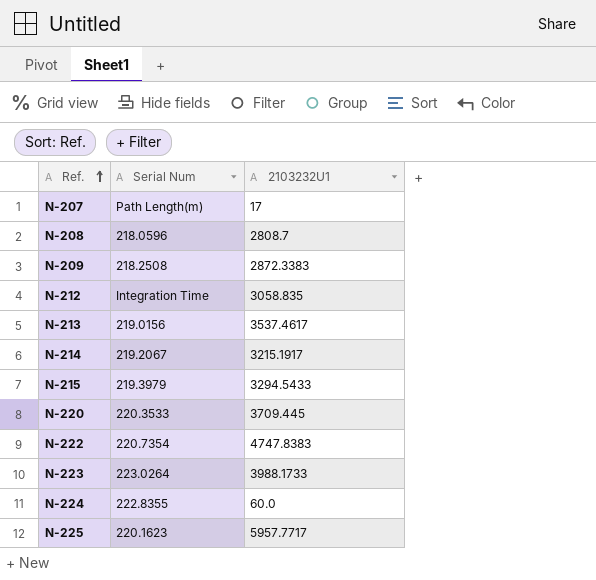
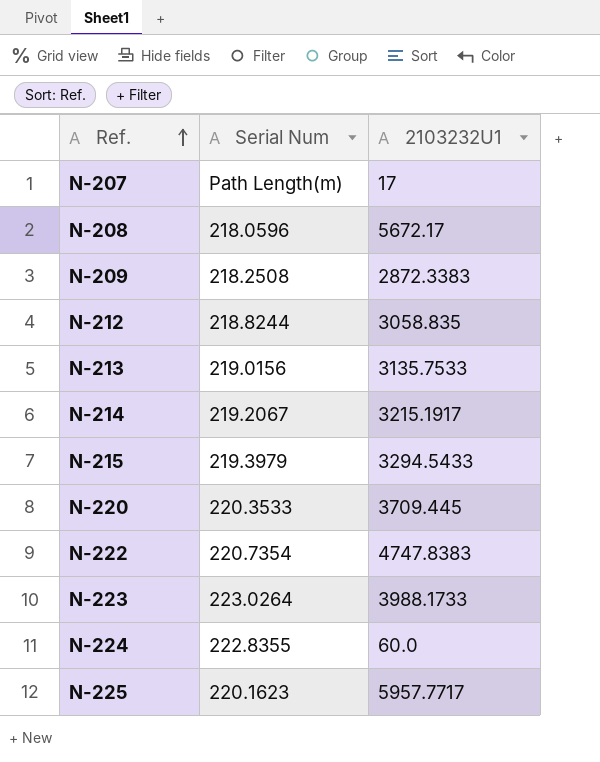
N-208 | 2103232U1: 2808.7 -> 5672.17
N-212 | Serial Num: Integration Time -> 218.8244
N-213 | 2103232U1: 3537.4617 -> 3135.7533

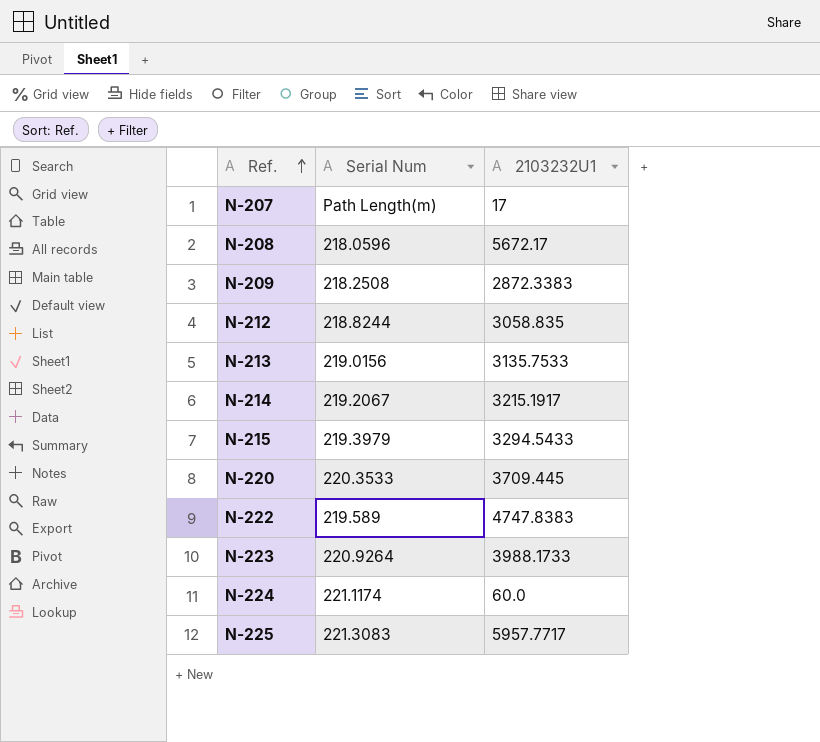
N-222 | Serial Num: 220.7354 -> 219.589
N-223 | Serial Num: 223.0264 -> 220.9264
N-224 | Serial Num: 222.8355 -> 221.1174
N-225 | Serial Num: 220.1623 -> 221.3083

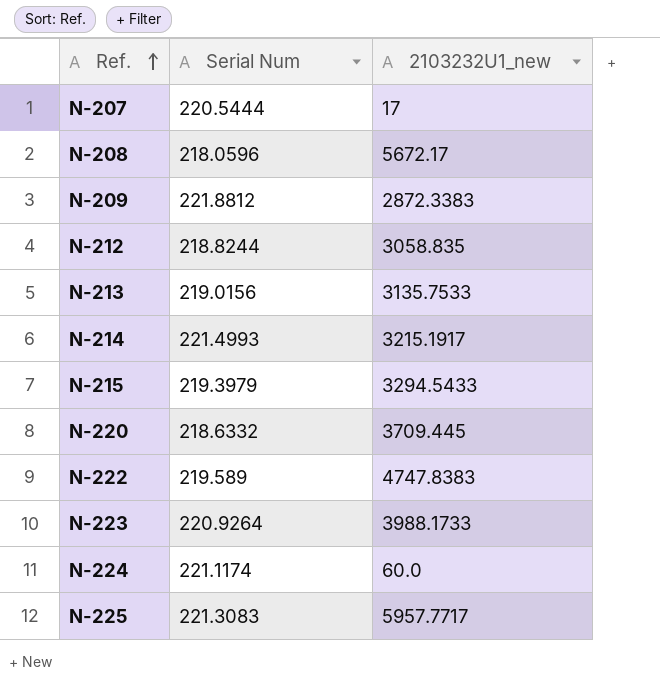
column name: 2103232U1 -> 2103232U1_new
N-207 | Serial Num: Path Length(m) -> 220.5444
N-209 | Serial Num: 218.2508 -> 221.8812
N-214 | Serial Num: 219.2067 -> 221.4993
N-220 | Serial Num: 220.3533 -> 218.6332

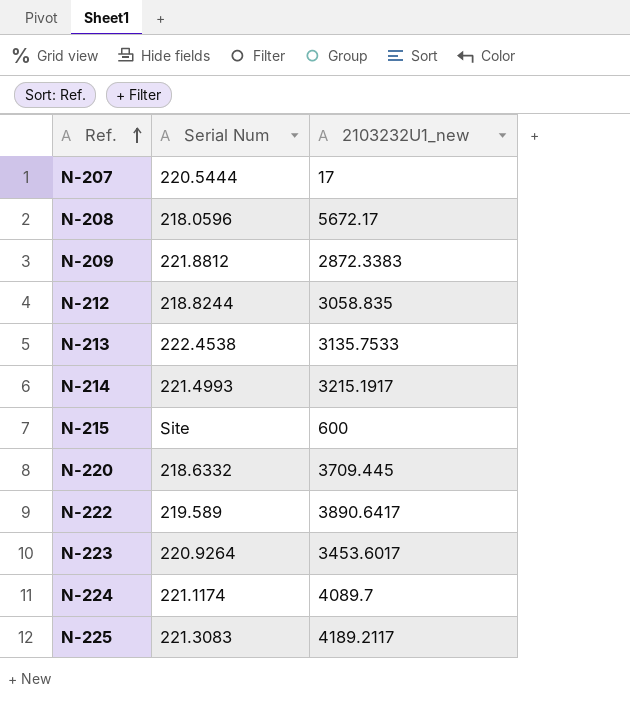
N-213 | Serial Num: 219.0156 -> 222.4538
N-215 | Serial Num: 219.3979 -> Site
N-215 | 2103232U1_new: 3294.5433 -> 600
N-222 | 2103232U1_new: 4747.8383 -> 3890.6417
N-223 | 2103232U1_new: 3988.1733 -> 3453.6017
N-224 | 2103232U1_new: 60.0 -> 4089.7
N-225 | 2103232U1_new: 5957.7717 -> 4189.2117

